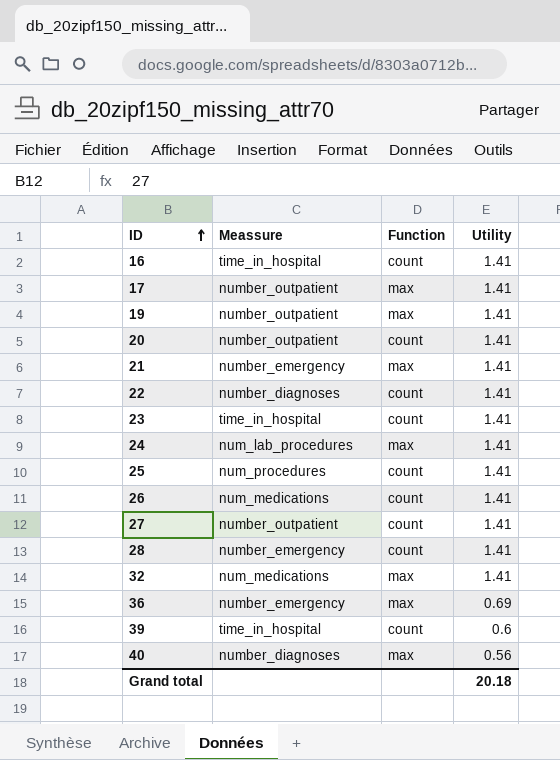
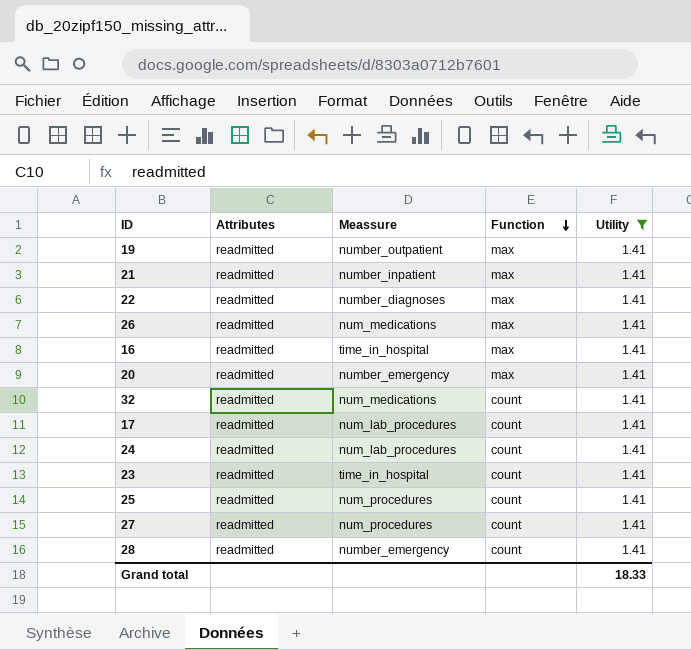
filter: none -> Utility = 1.41
row order: ID ascending -> Function descending
column Attributes | position: none -> 2
21 | Meassure: number_emergency -> number_inpatient
22 | Function: count -> max
26 | Function: count -> max
16 | Function: count -> max
20 | Meassure: number_outpatient -> number_emergency
20 | Function: count -> max
32 | Function: max -> count
17 | Meassure: number_outpatient -> num_lab_procedures
17 | Function: max -> count
24 | Function: max -> count
27 | Meassure: number_outpatient -> num_procedures
Grand total | Utility: 20.18 -> 18.33

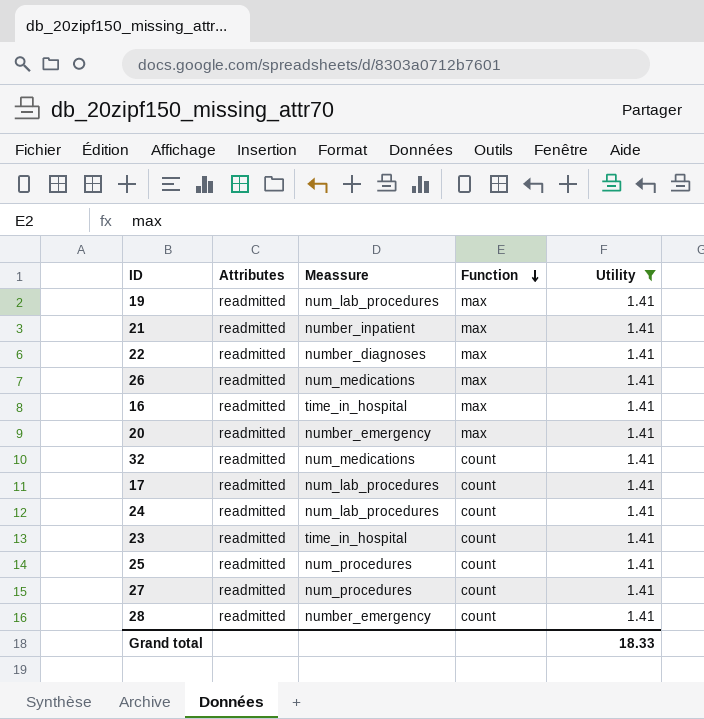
19 | Meassure: number_outpatient -> num_lab_procedures

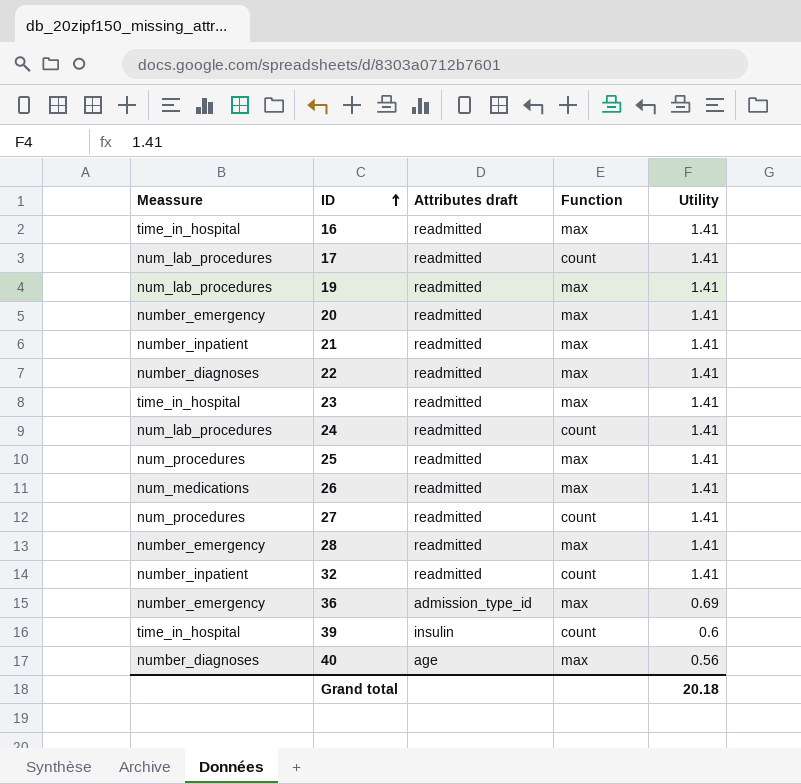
filter: Utility = 1.41 -> none
row order: Function descending -> ID ascending
column Meassure | position: 3 -> 1
column name: Attributes -> Attributes draft
23 | Function: count -> max
25 | Function: count -> max
28 | Function: count -> max
32 | Meassure: num_medications -> number_inpatient
Grand total | Utility: 18.33 -> 20.18

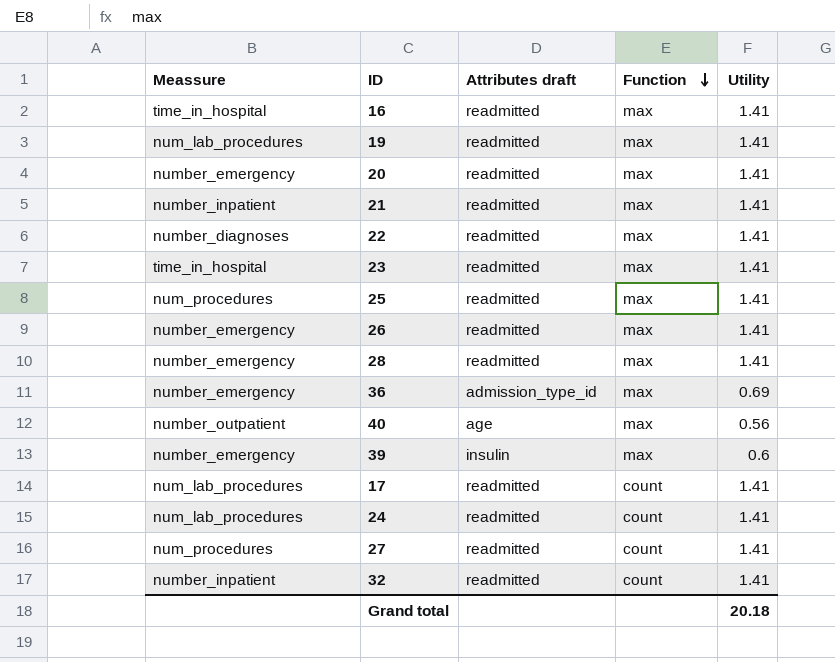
row order: ID ascending -> Function descending
26 | Meassure: num_medications -> number_emergency
40 | Meassure: number_diagnoses -> number_outpatient
39 | Meassure: time_in_hospital -> number_emergency
39 | Function: count -> max

